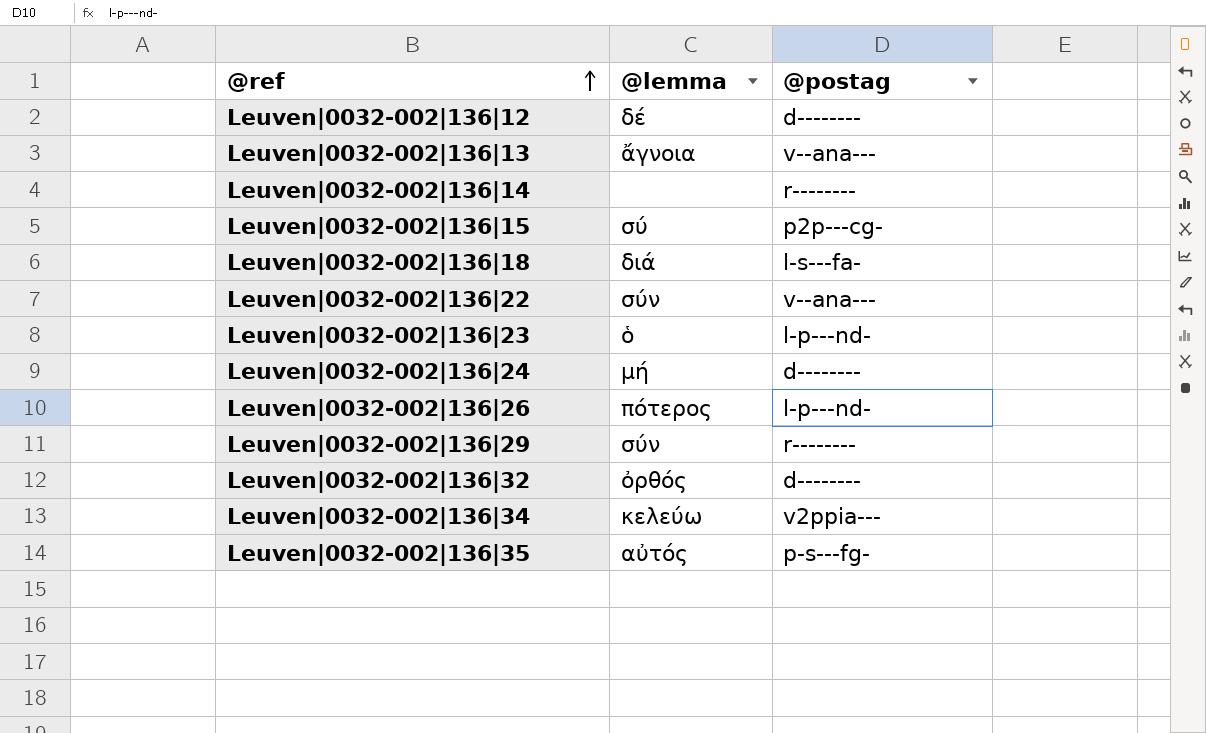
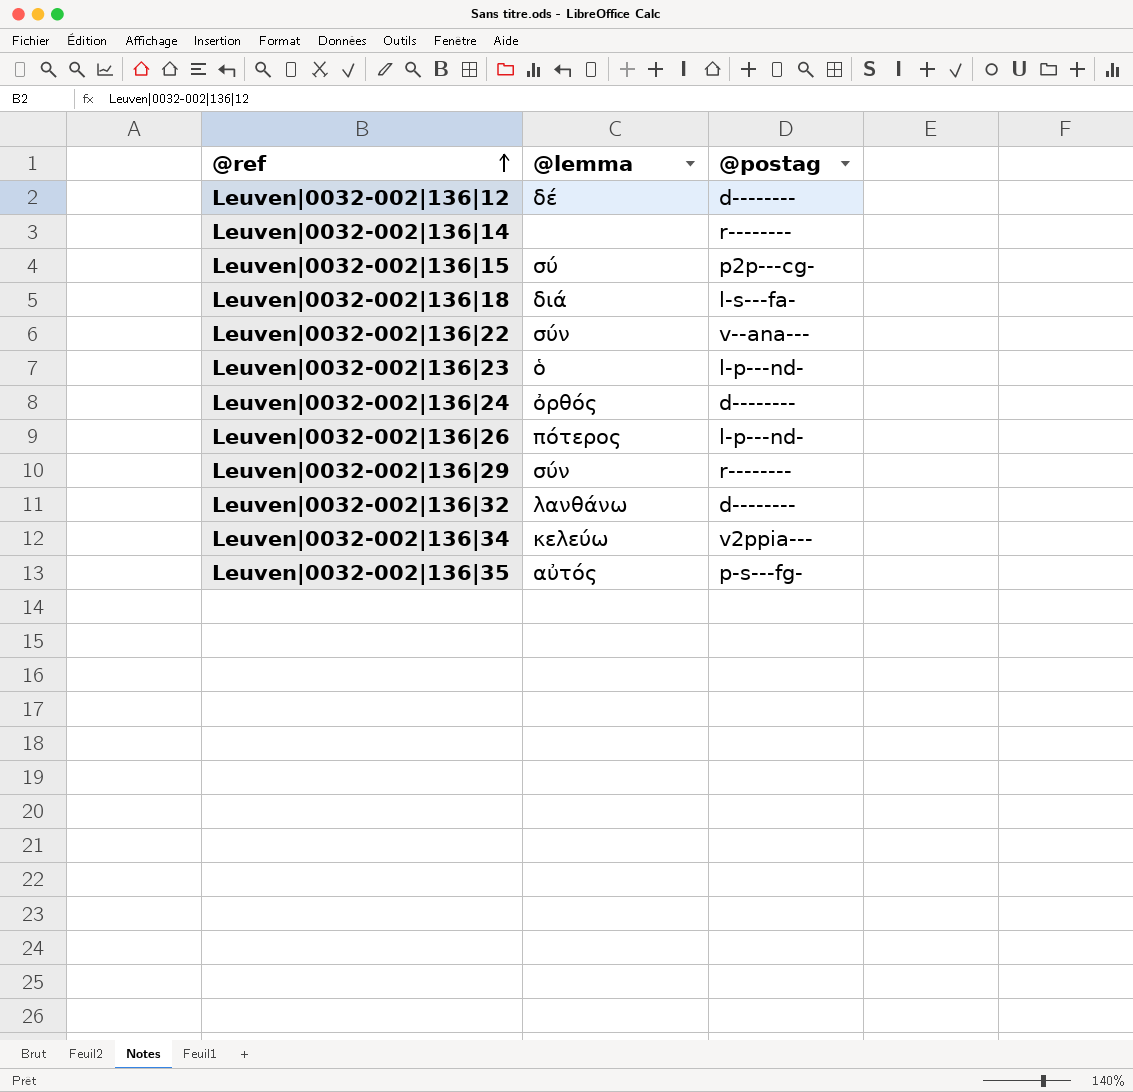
row Leuven|0032-002|136|13: ἄγνοια | v--ana--- -> none
Leuven|0032-002|136|24 | @lemma: μή -> ὀρθός
Leuven|0032-002|136|32 | @lemma: ὀρθός -> λανθάνω

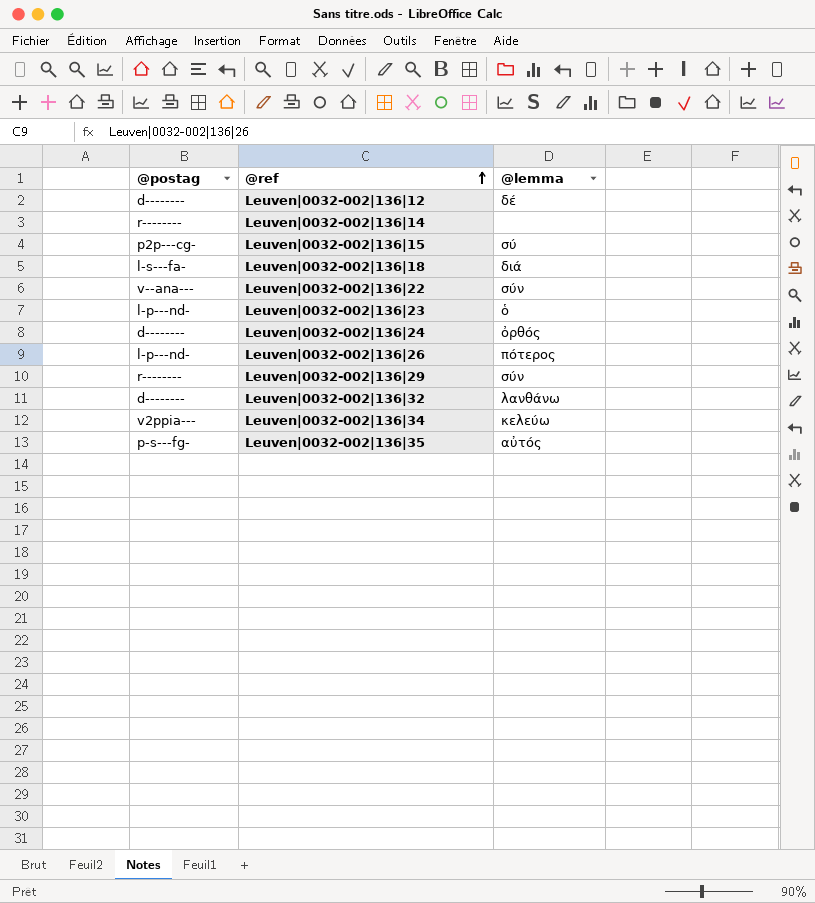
column @postag | position: 3 -> 1

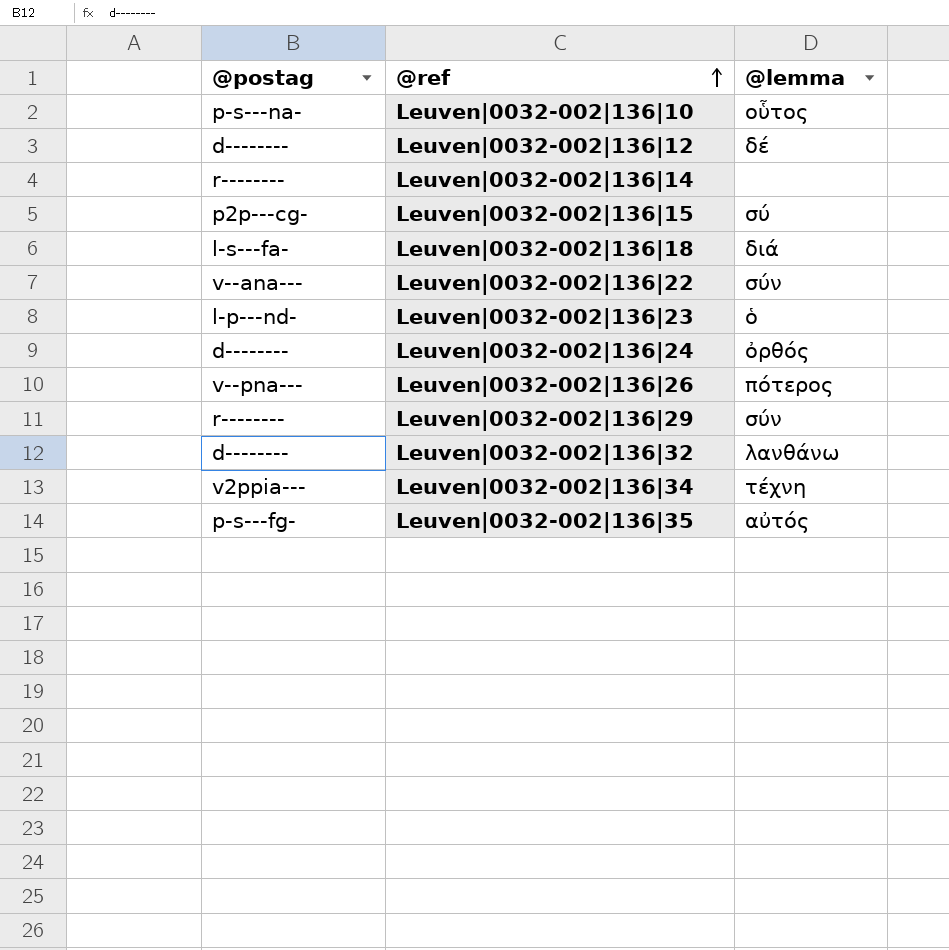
row Leuven|0032-002|136|10: none -> p-s---na- | οὗτος
Leuven|0032-002|136|26 | @postag: l-p---nd- -> v--pna---
Leuven|0032-002|136|34 | @lemma: κελεύω -> τέχνη

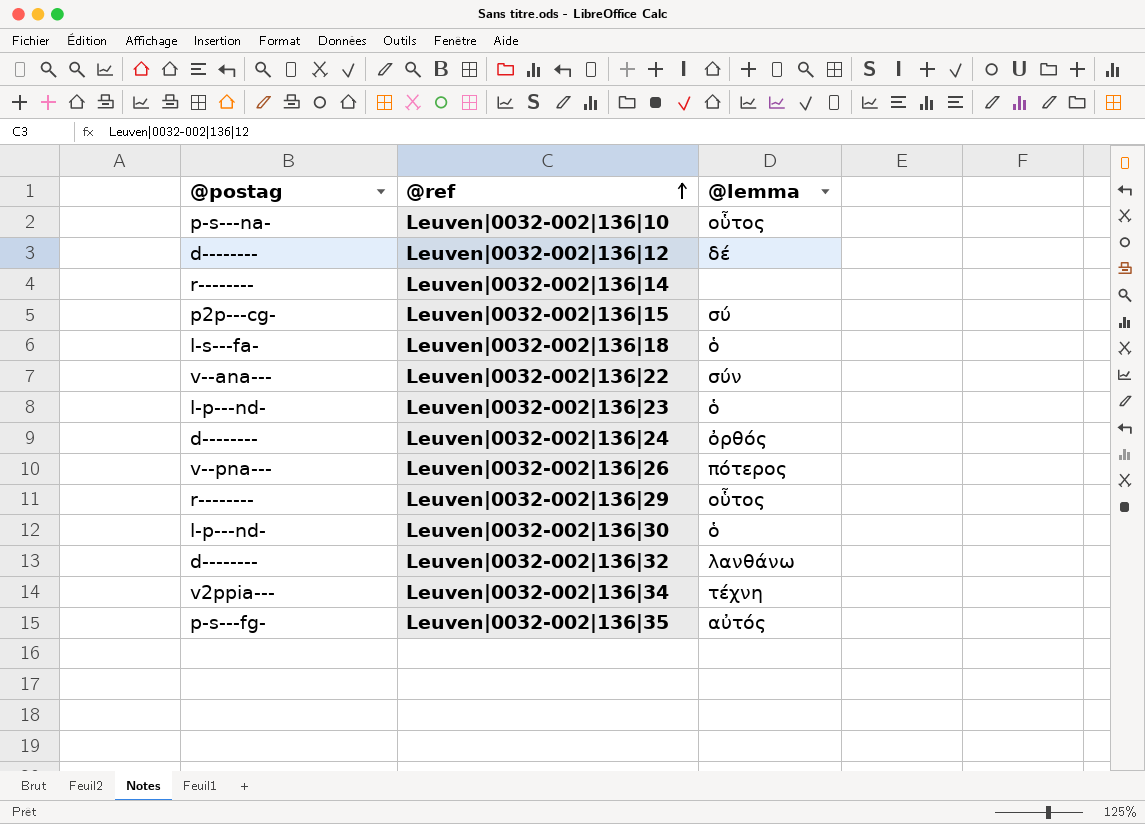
Leuven|0032-002|136|18 | @lemma: διά -> ὁ
Leuven|0032-002|136|29 | @lemma: σύν -> οὗτος
row Leuven|0032-002|136|30: none -> l-p---nd- | ὁ

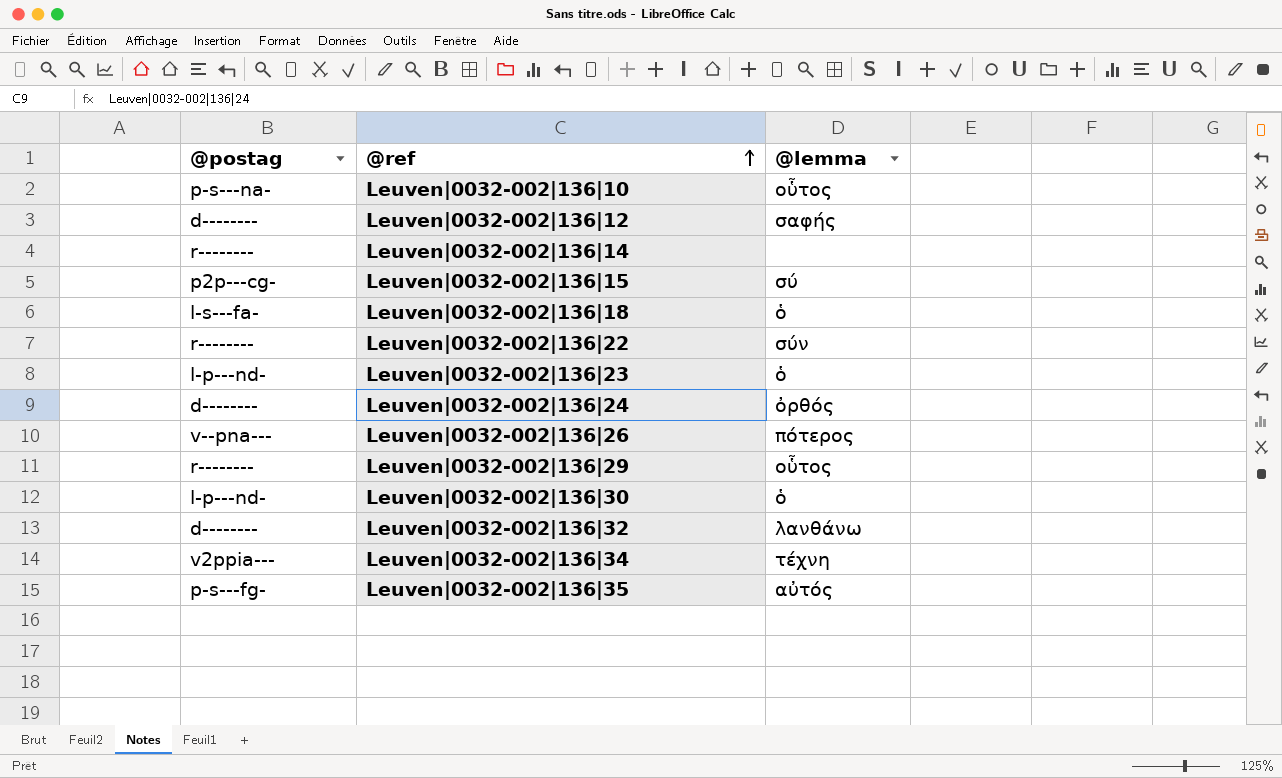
Leuven|0032-002|136|12 | @lemma: δέ -> σαφής
Leuven|0032-002|136|22 | @postag: v--ana--- -> r--------

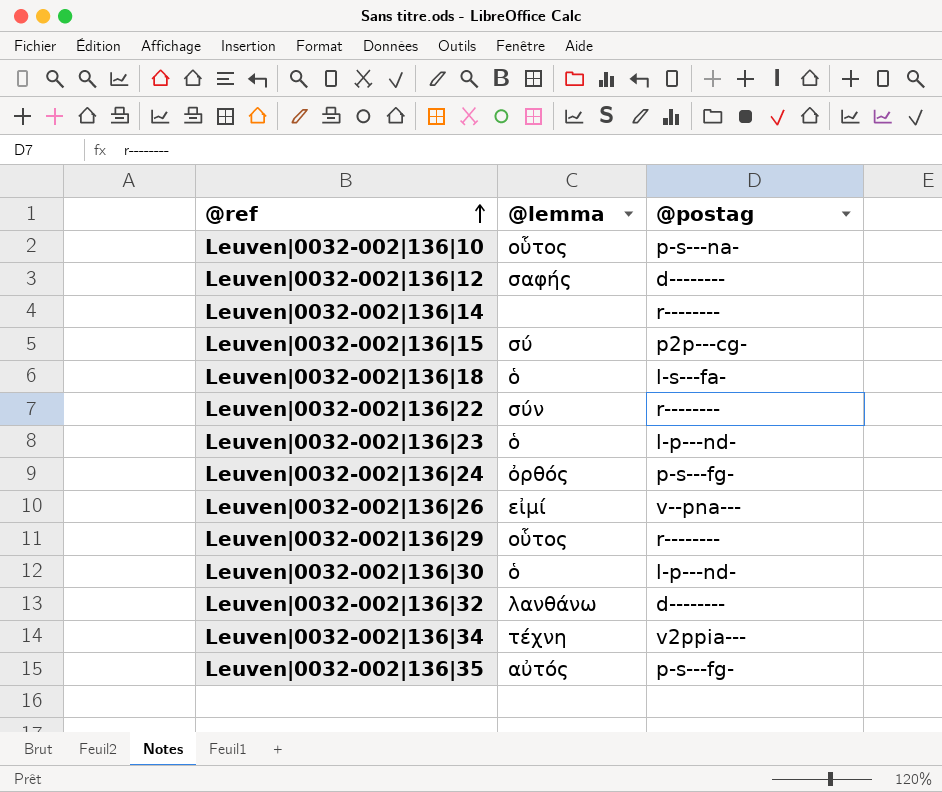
column @postag | position: 1 -> 3
Leuven|0032-002|136|24 | @postag: d-------- -> p-s---fg-
Leuven|0032-002|136|26 | @lemma: πότερος -> εἰμί

